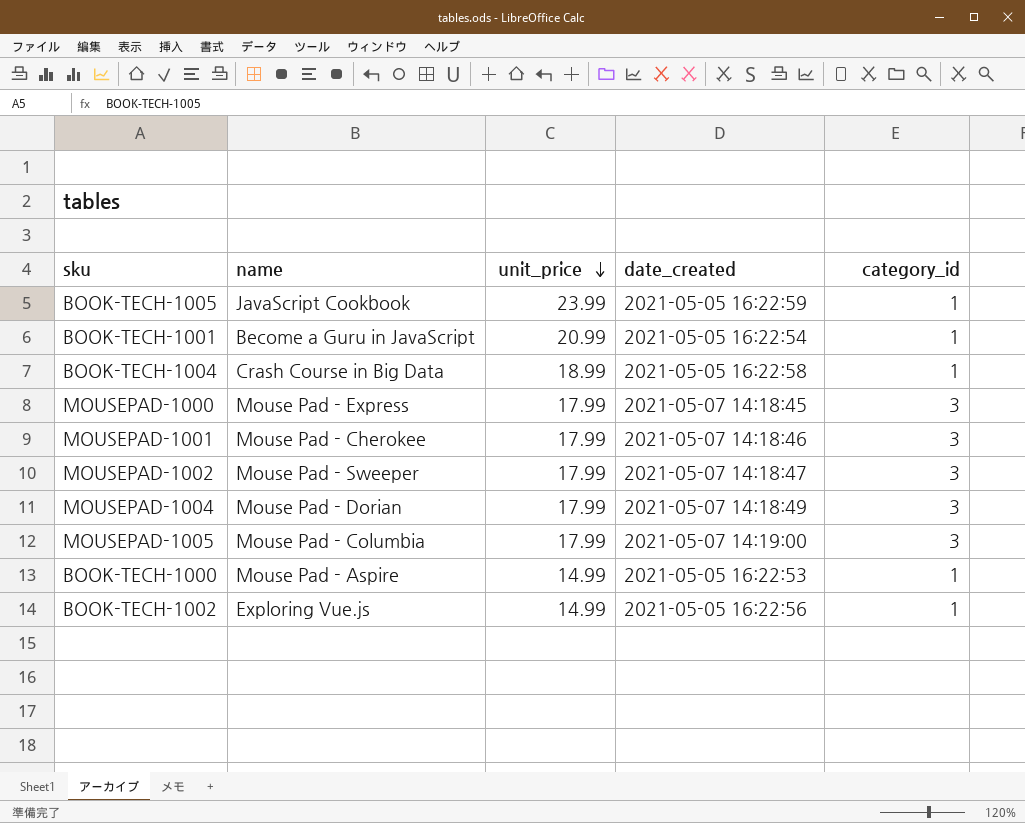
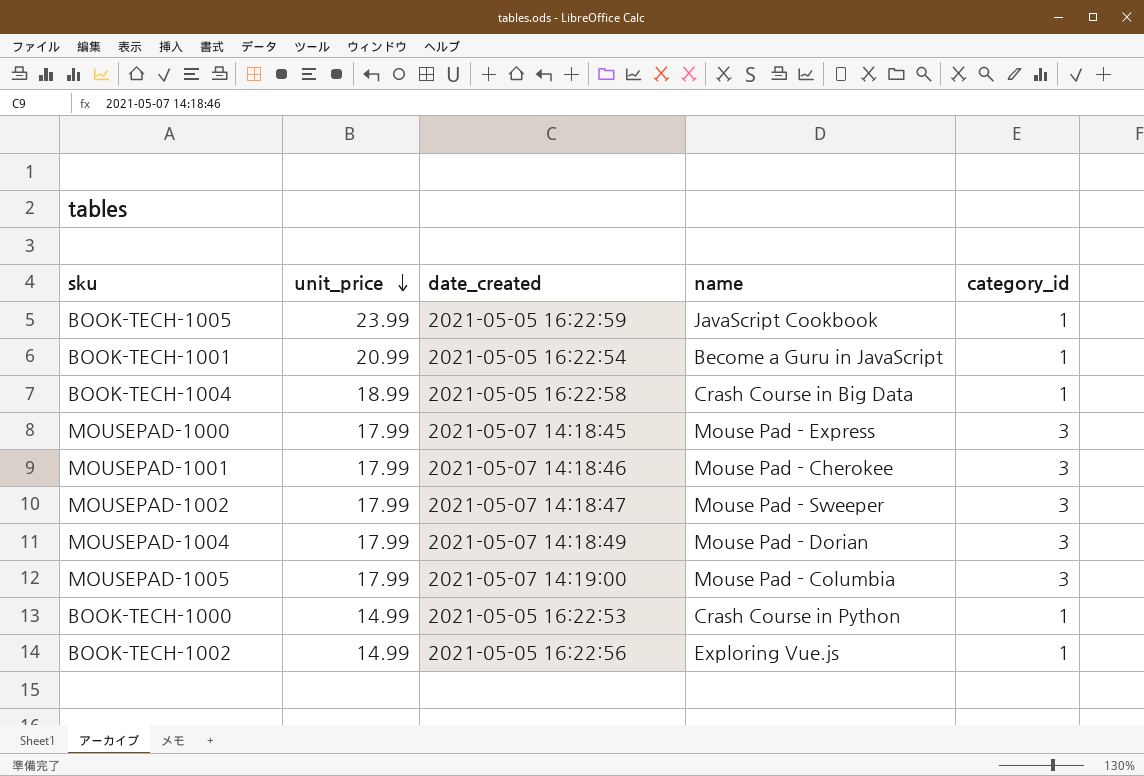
column name | position: 2 -> 4
BOOK-TECH-1000 | name: Mouse Pad - Aspire -> Crash Course in Python

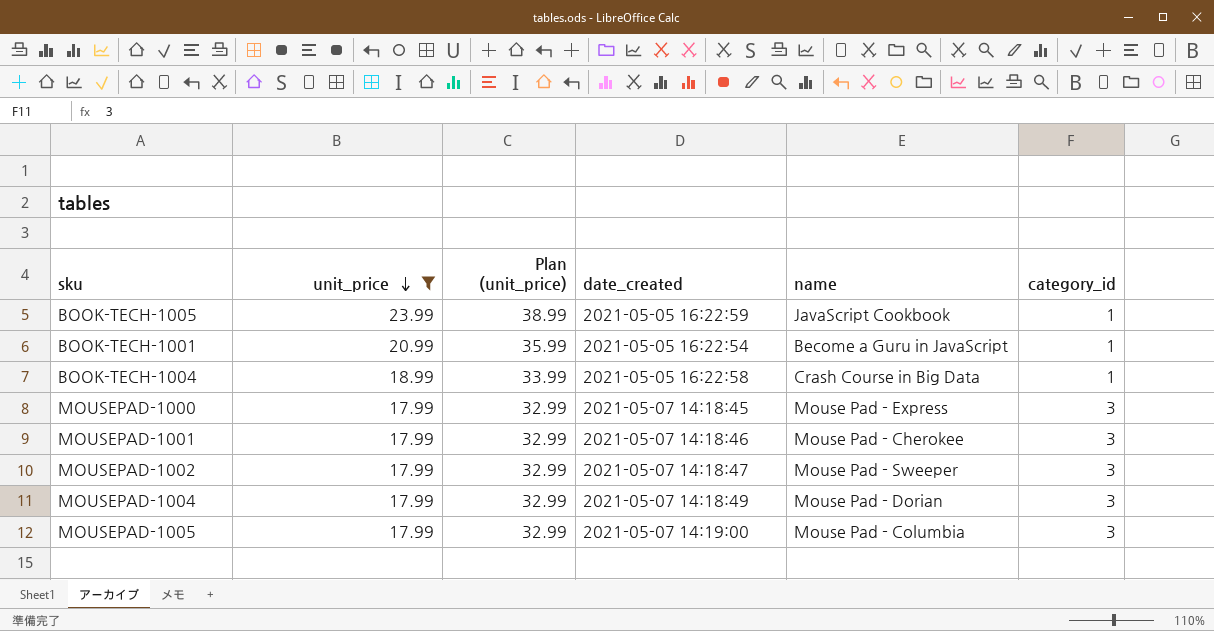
filter: none -> unit_price != 14.99
column Plan (unit_price) | formula: none -> [unit_price] + 15

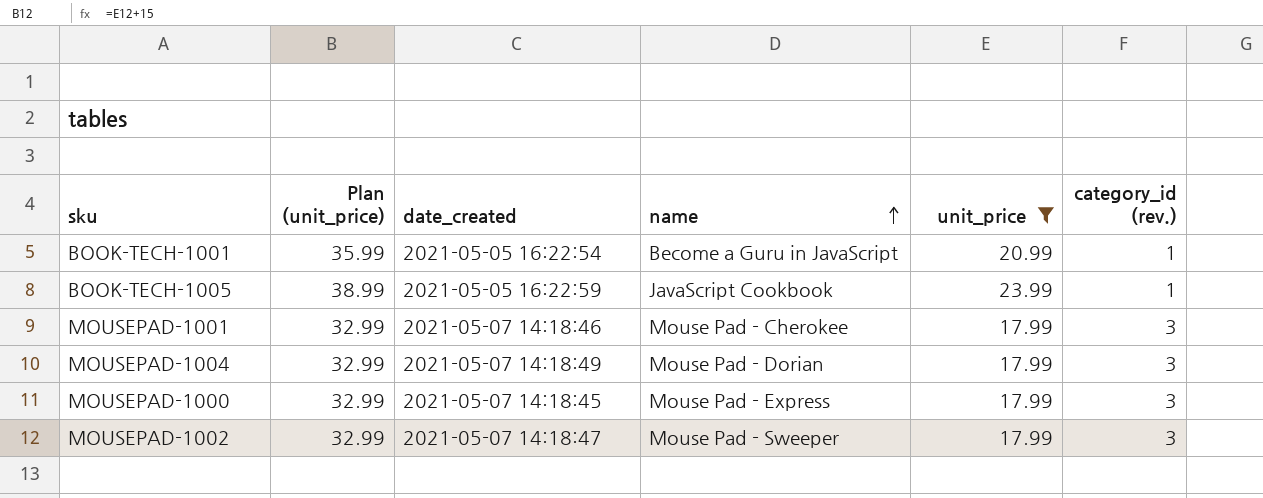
row order: unit_price descending -> name ascending
column unit_price | position: 2 -> 5
column name: category_id -> category_id (rev.)
row BOOK-TECH-1004: 18.99 | 33.99 | 2021-05-05 16:22:58 | Crash Course in Big Data | 1 -> none
row MOUSEPAD-1005: 17.99 | 32.99 | 2021-05-07 14:19:00 | Mouse Pad - Columbia | 3 -> none

